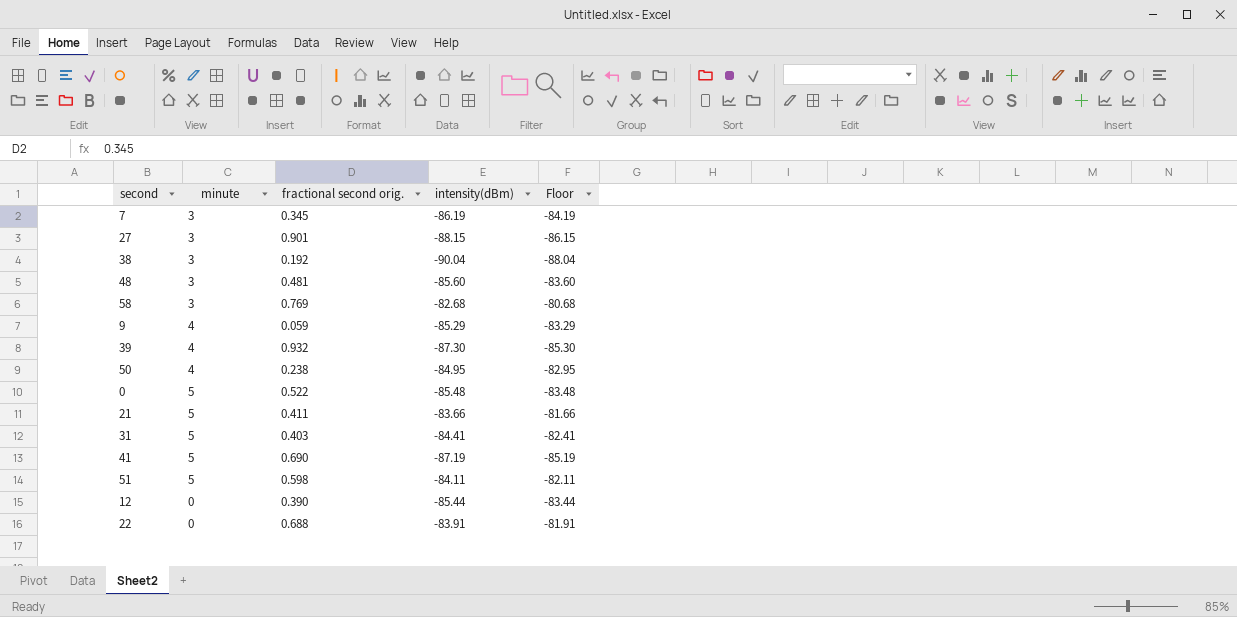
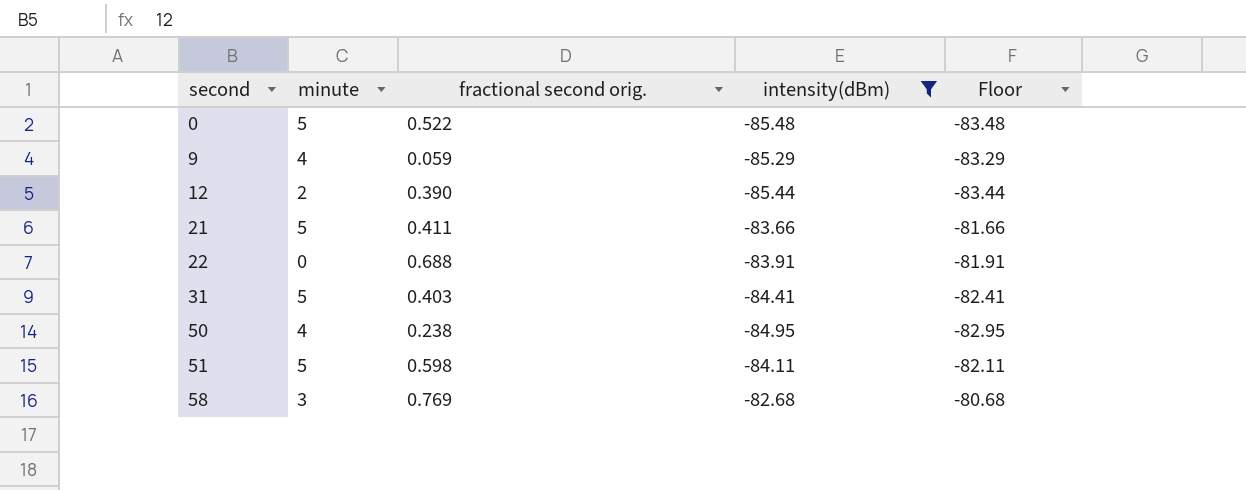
filter: none -> intensity(dBm) >= -85.48
row order: none -> second ascending
12 | minute: 0 -> 2

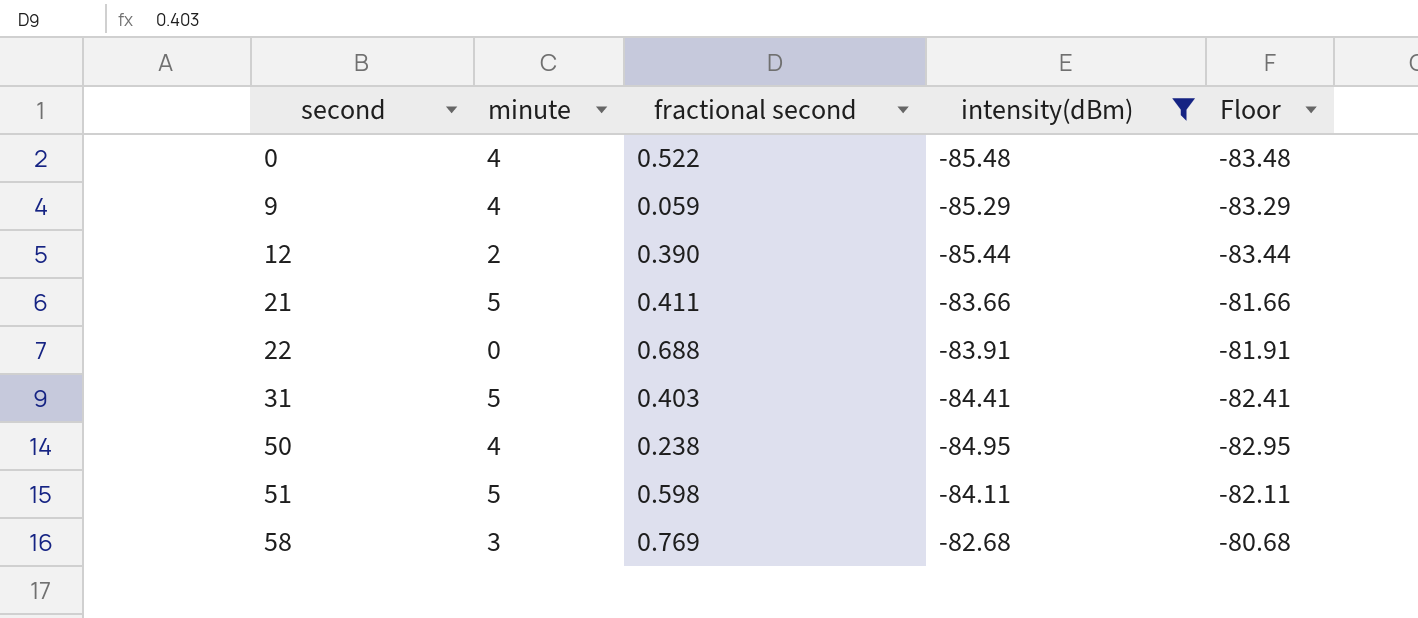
column name: fractional second orig. -> fractional second
0 | minute: 5 -> 4

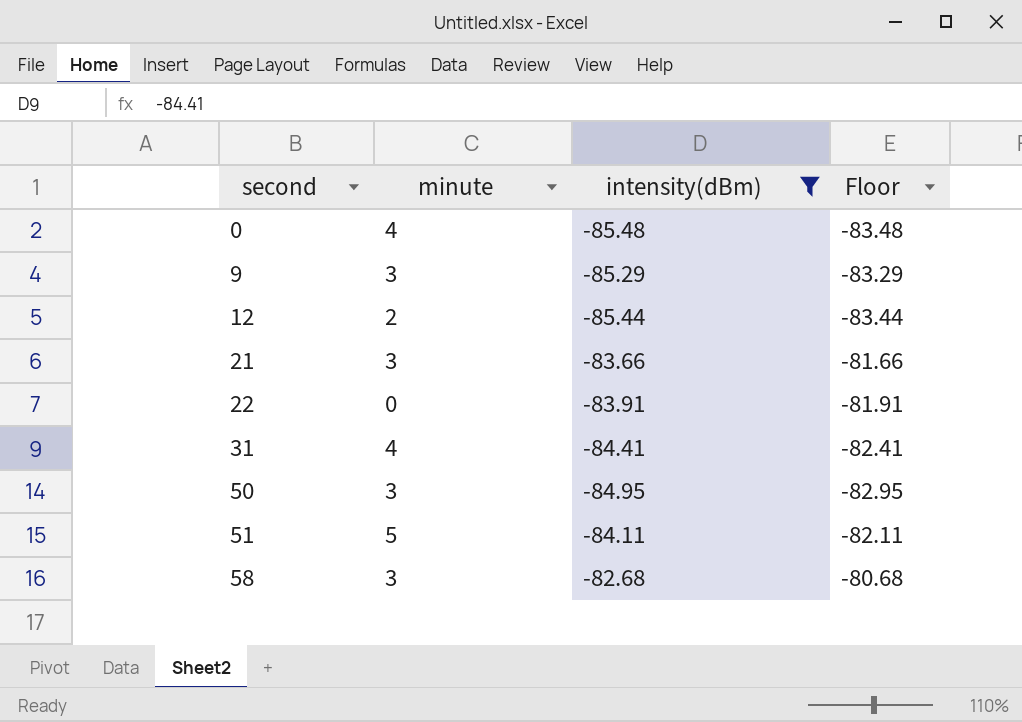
column fractional second | position: 3 -> none
9 | minute: 4 -> 3
21 | minute: 5 -> 3
31 | minute: 5 -> 4
50 | minute: 4 -> 3

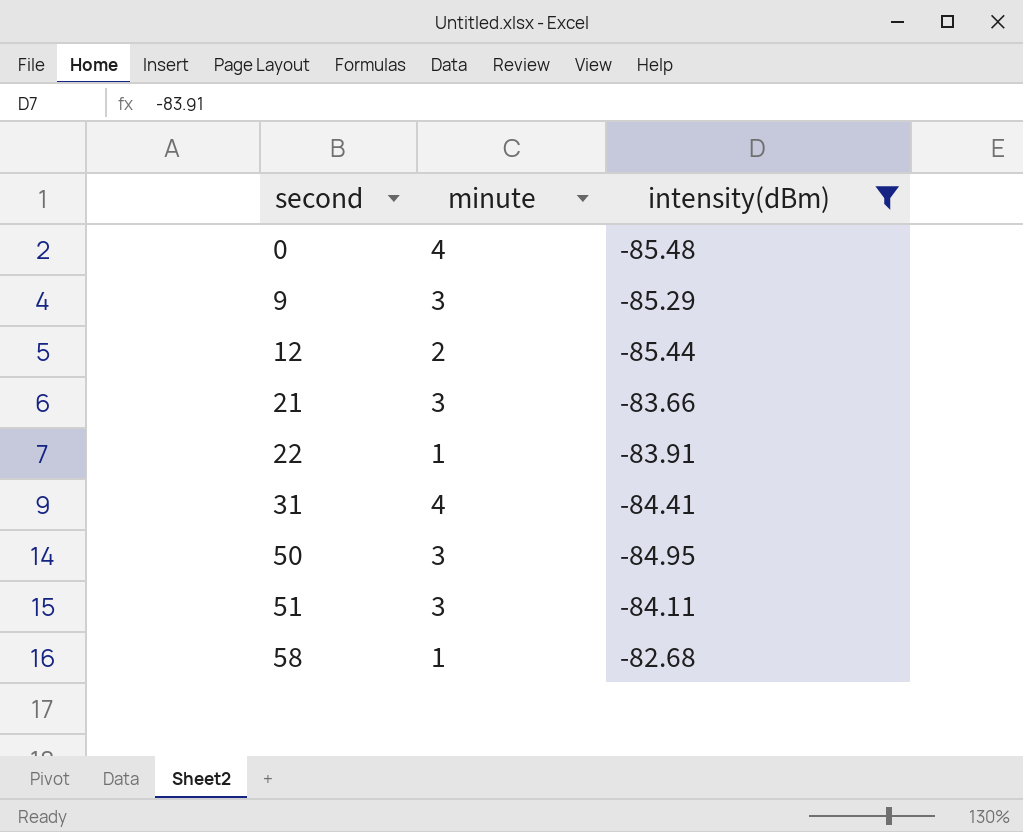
column Floor | formula: [intensity(dBm)] + 2 -> none
22 | minute: 0 -> 1
51 | minute: 5 -> 3
58 | minute: 3 -> 1

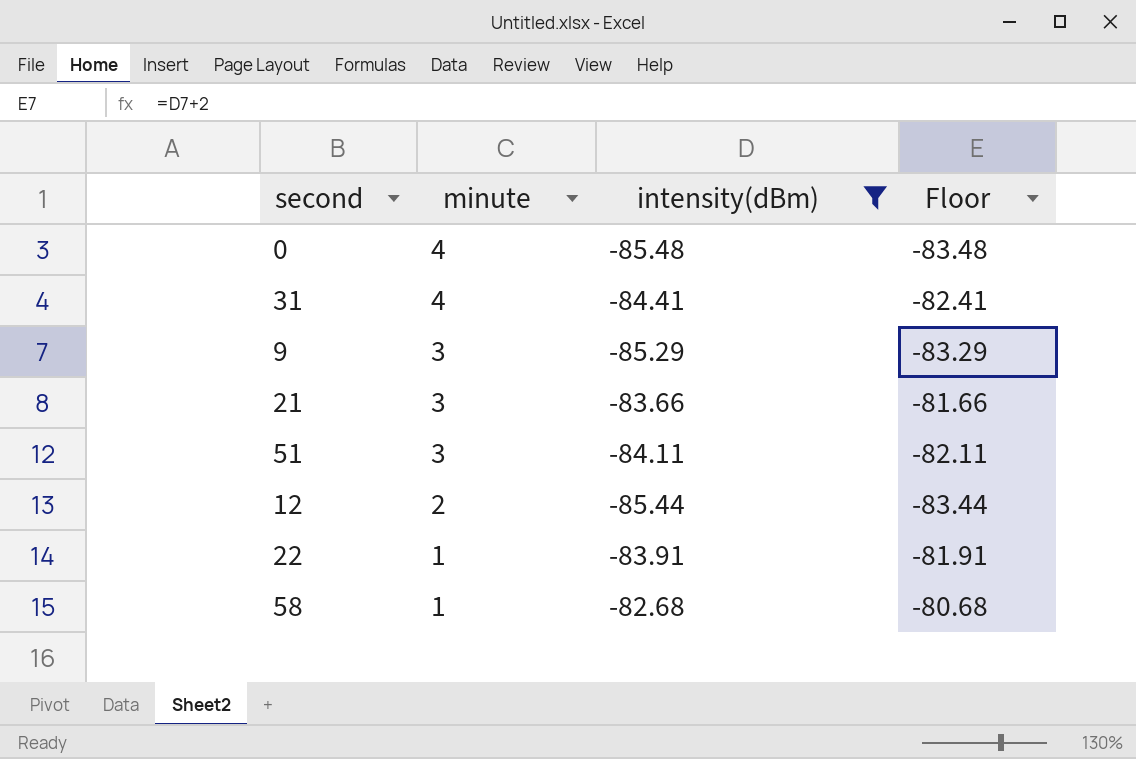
row order: second ascending -> minute descending
column Floor | formula: none -> [intensity(dBm)] + 2
row 50: 3 | -84.95 -> none

